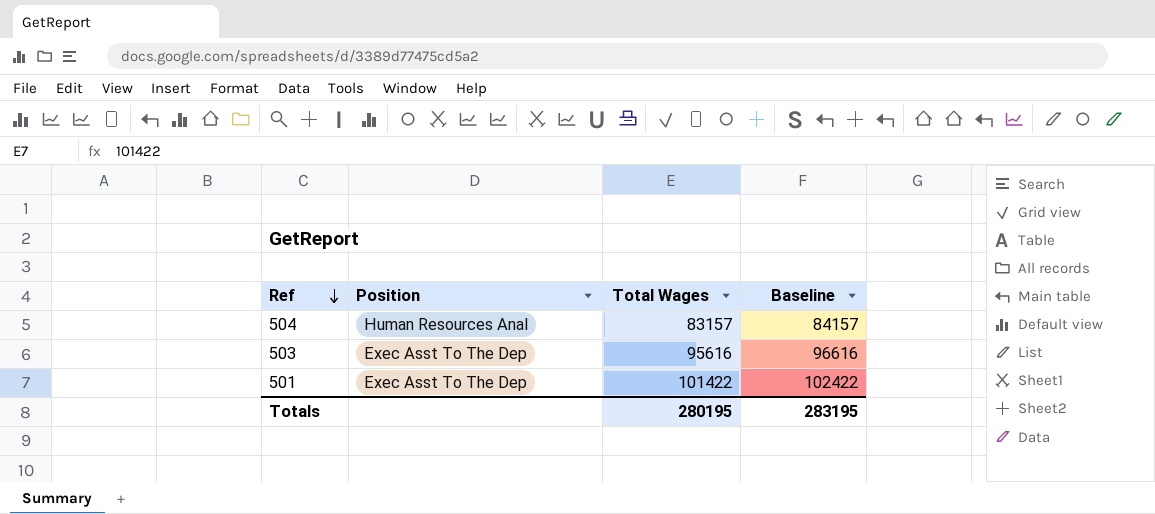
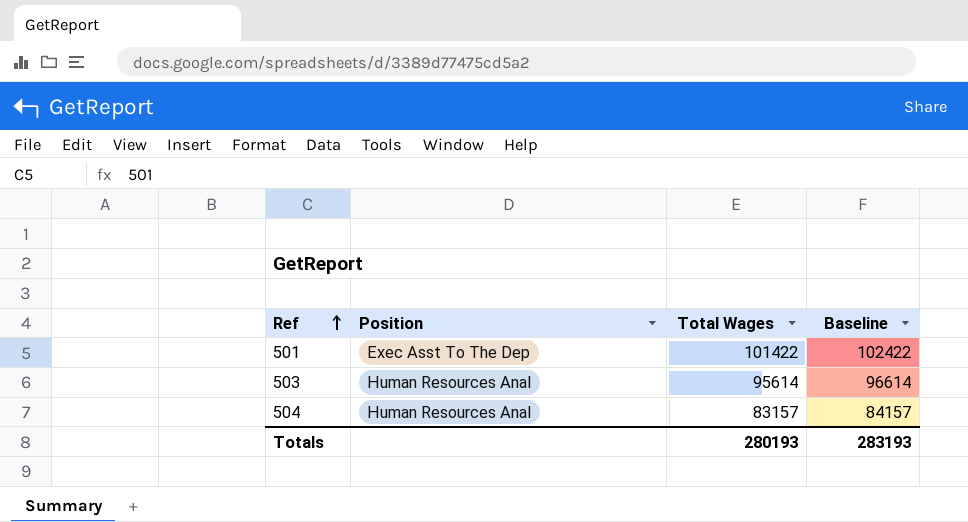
row order: Ref descending -> Ref ascending
503 | Position: Exec Asst To The Dep -> Human Resources Anal
503 | Total Wages: 95616 -> 95614
503 | Baseline: 96616 -> 96614
Totals | Total Wages: 280195 -> 280193
Totals | Baseline: 283195 -> 283193

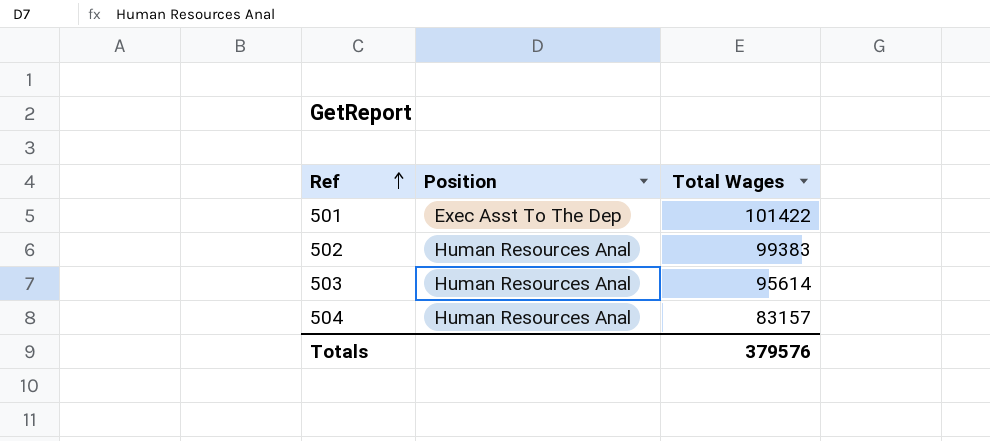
column Baseline | formula: [Total Wages] + 1000 -> none
row 502: none -> Human Resources Anal | 99383
Totals | Total Wages: 280193 -> 379576

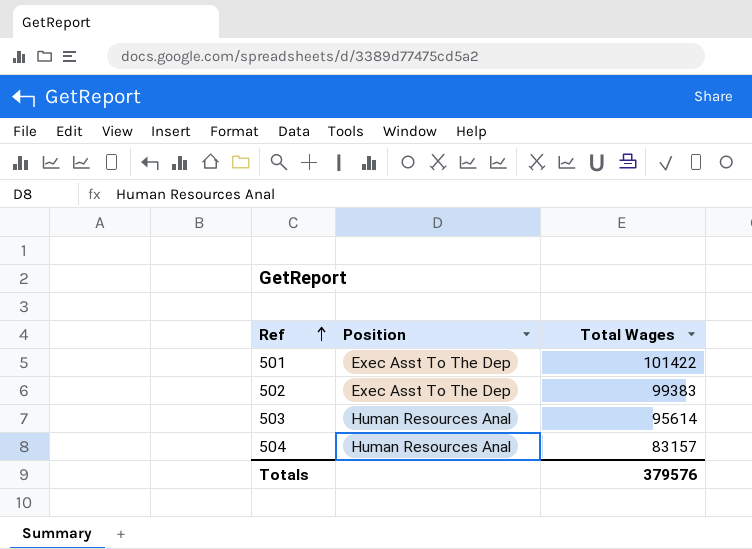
502 | Position: Human Resources Anal -> Exec Asst To The Dep

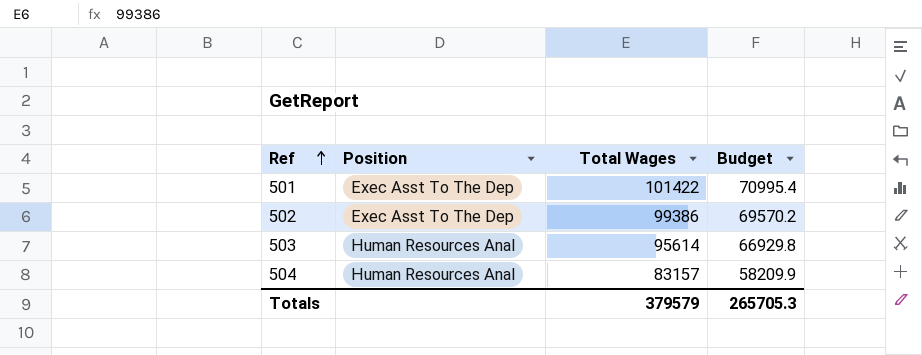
column Budget | formula: none -> [Total Wages] * 0.7
502 | Total Wages: 99383 -> 99386
Totals | Total Wages: 379576 -> 379579

